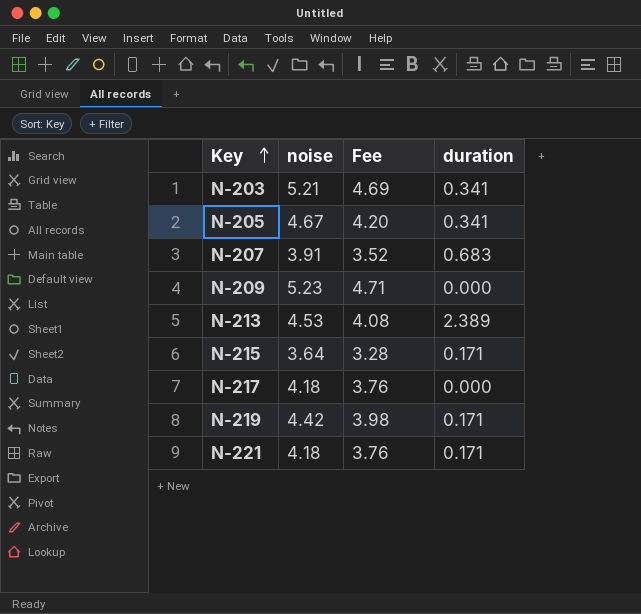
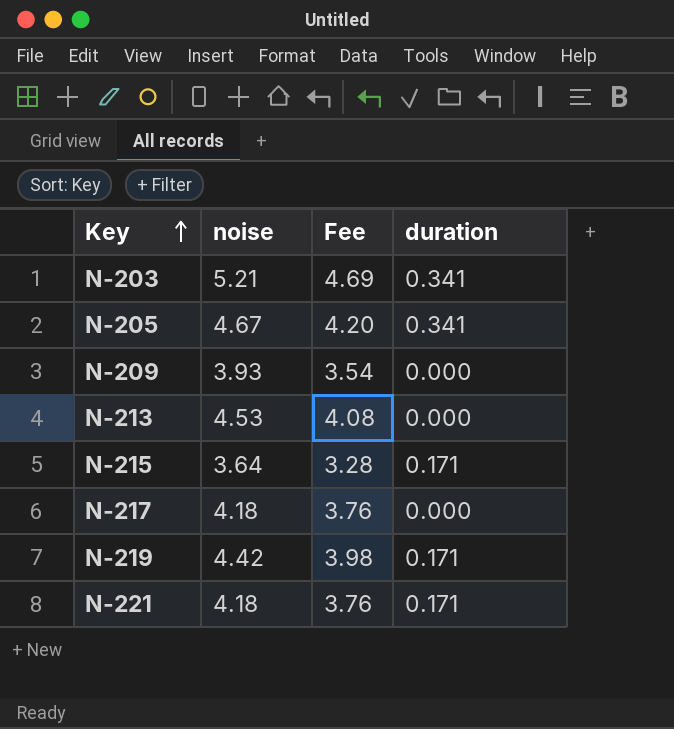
row N-207: 3.91 | 3.52 | 0.683 -> none
N-209 | noise: 5.23 -> 3.93
N-209 | Fee: 4.71 -> 3.54
N-213 | duration: 2.389 -> 0.000

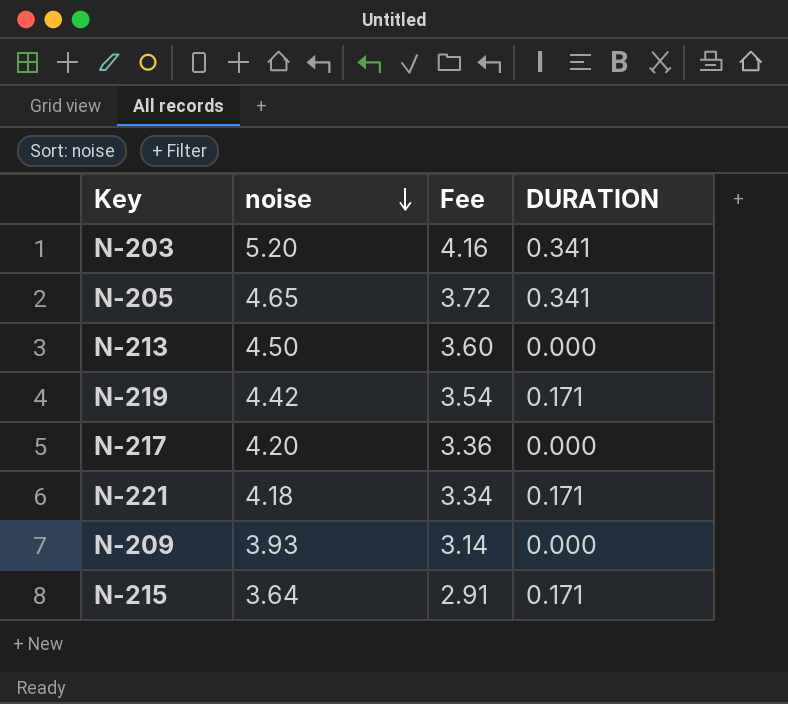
row order: Key ascending -> noise descending
column Fee | formula: [noise] * 0.9 -> [noise] * 0.8
column name: duration -> DURATION
N-203 | noise: 5.21 -> 5.20
N-205 | noise: 4.67 -> 4.65
N-213 | noise: 4.53 -> 4.50
N-217 | noise: 4.18 -> 4.20

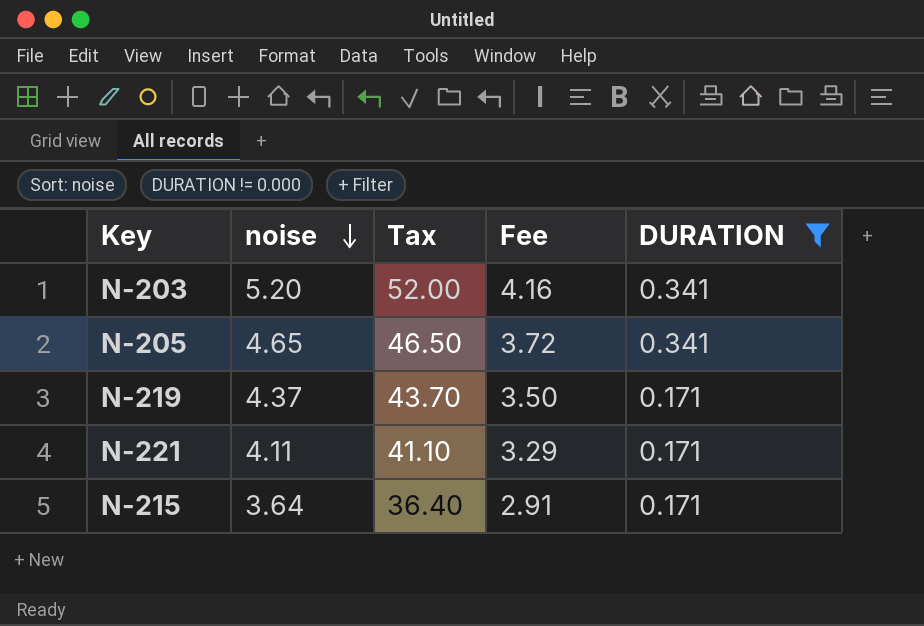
filter: none -> DURATION != 0.000
column Tax | formula: none -> [noise] * 10
N-219 | noise: 4.42 -> 4.37
N-219 | Fee: 3.54 -> 3.50
N-221 | noise: 4.18 -> 4.11
N-221 | Fee: 3.34 -> 3.29

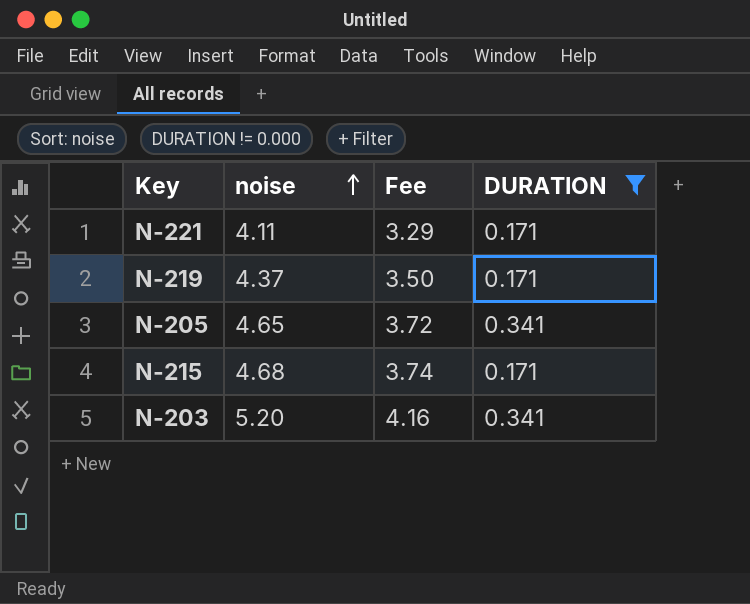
row order: noise descending -> noise ascending
column Tax | formula: [noise] * 10 -> none
N-215 | noise: 3.64 -> 4.68
N-215 | Fee: 2.91 -> 3.74

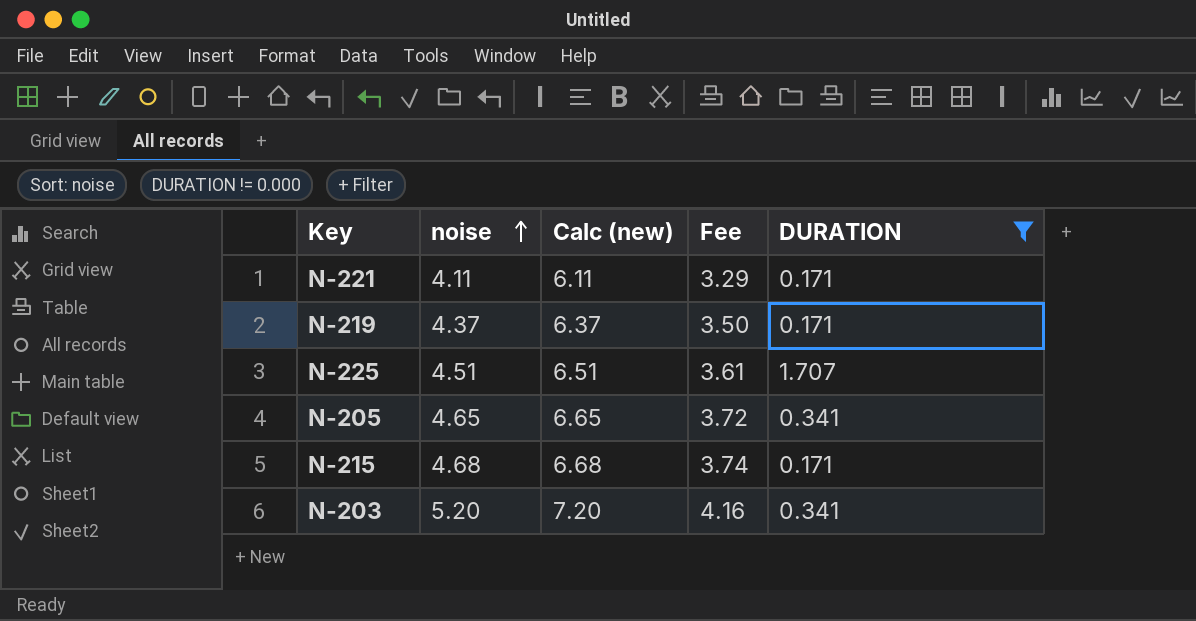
column Calc (new) | formula: none -> [noise] + 2
row N-225: none -> 4.51 | 6.51 | 3.61 | 1.707

